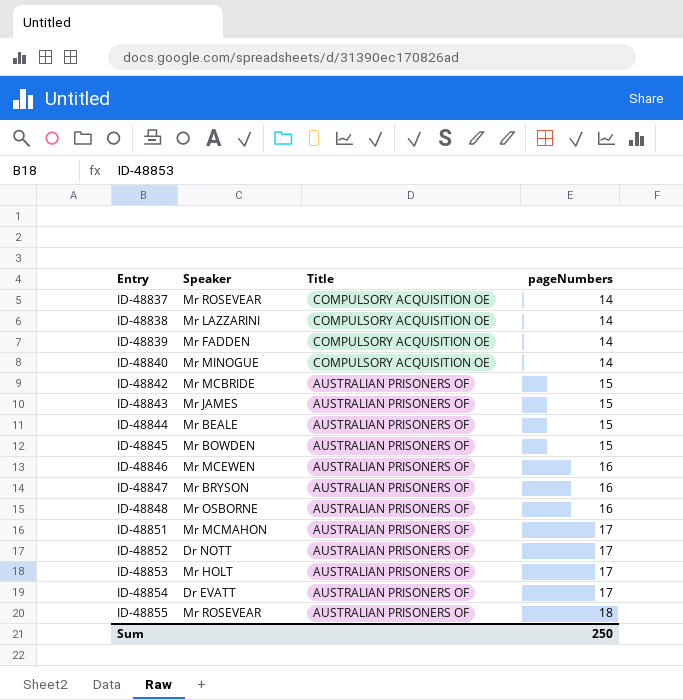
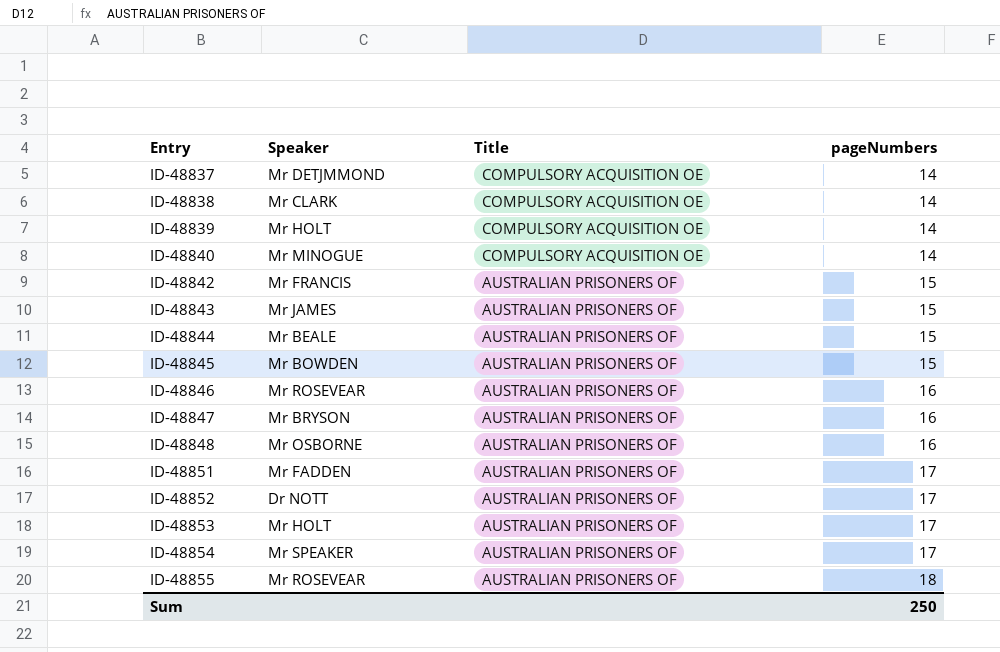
ID-48837 | Speaker: Mr ROSEVEAR -> Mr DETJMMOND
ID-48838 | Speaker: Mr LAZZARINI -> Mr CLARK
ID-48839 | Speaker: Mr FADDEN -> Mr HOLT
ID-48842 | Speaker: Mr MCBRIDE -> Mr FRANCIS
ID-48846 | Speaker: Mr MCEWEN -> Mr ROSEVEAR
ID-48851 | Speaker: Mr MCMAHON -> Mr FADDEN
ID-48854 | Speaker: Dr EVATT -> Mr SPEAKER

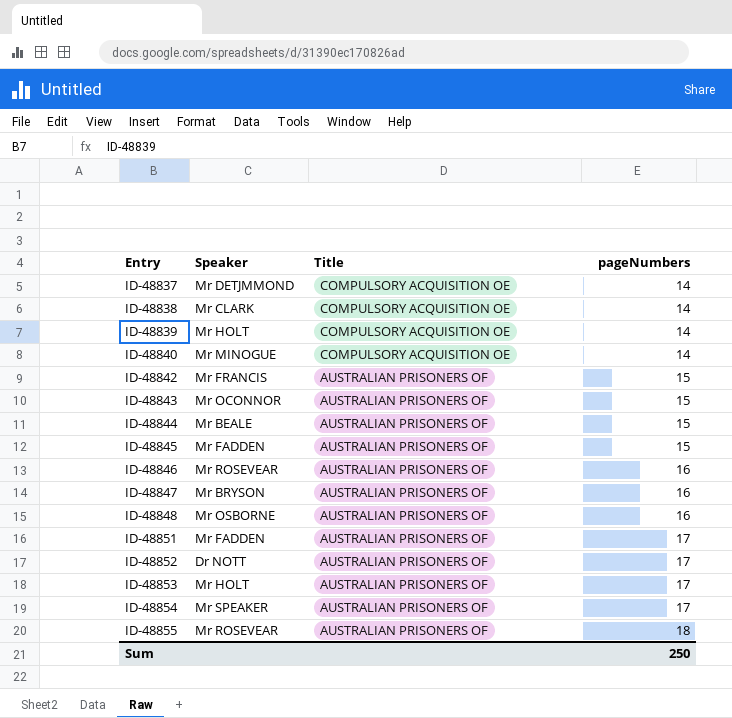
ID-48843 | Speaker: Mr JAMES -> Mr OCONNOR
ID-48845 | Speaker: Mr BOWDEN -> Mr FADDEN

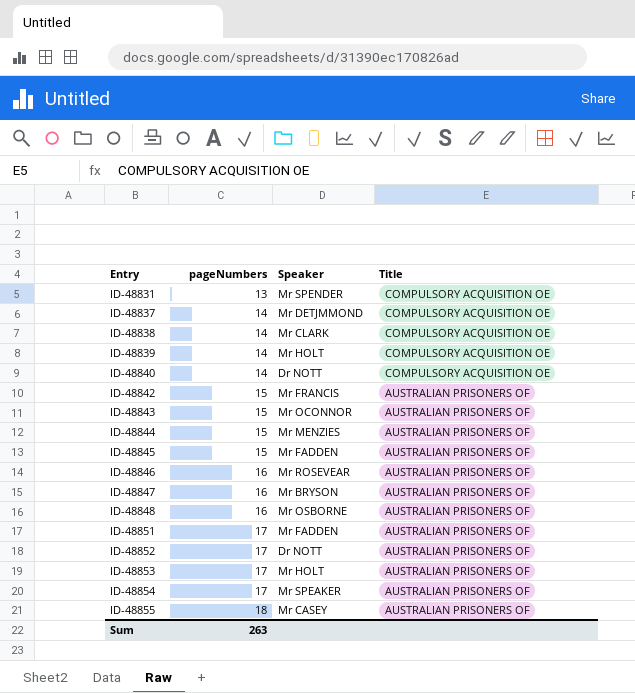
column pageNumbers | position: 4 -> 2
row ID-48831: none -> 13 | Mr SPENDER | COMPULSORY ACQUISITION OE
ID-48840 | Speaker: Mr MINOGUE -> Dr NOTT
ID-48844 | Speaker: Mr BEALE -> Mr MENZIES
ID-48855 | Speaker: Mr ROSEVEAR -> Mr CASEY
Sum | pageNumbers: 250 -> 263

